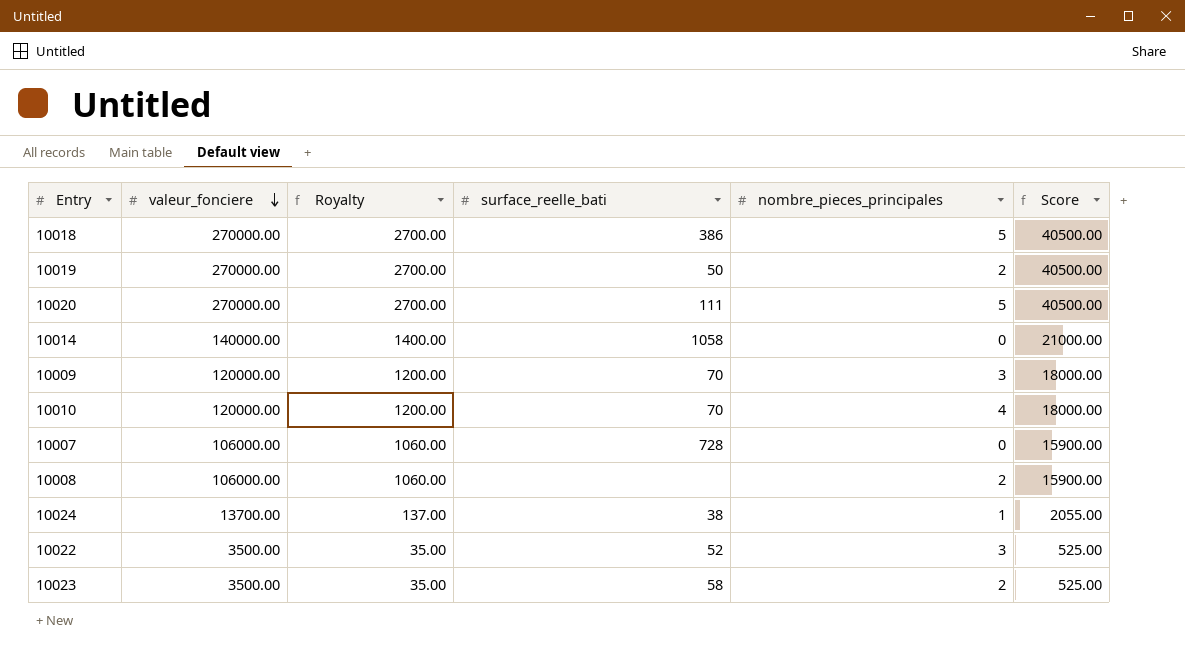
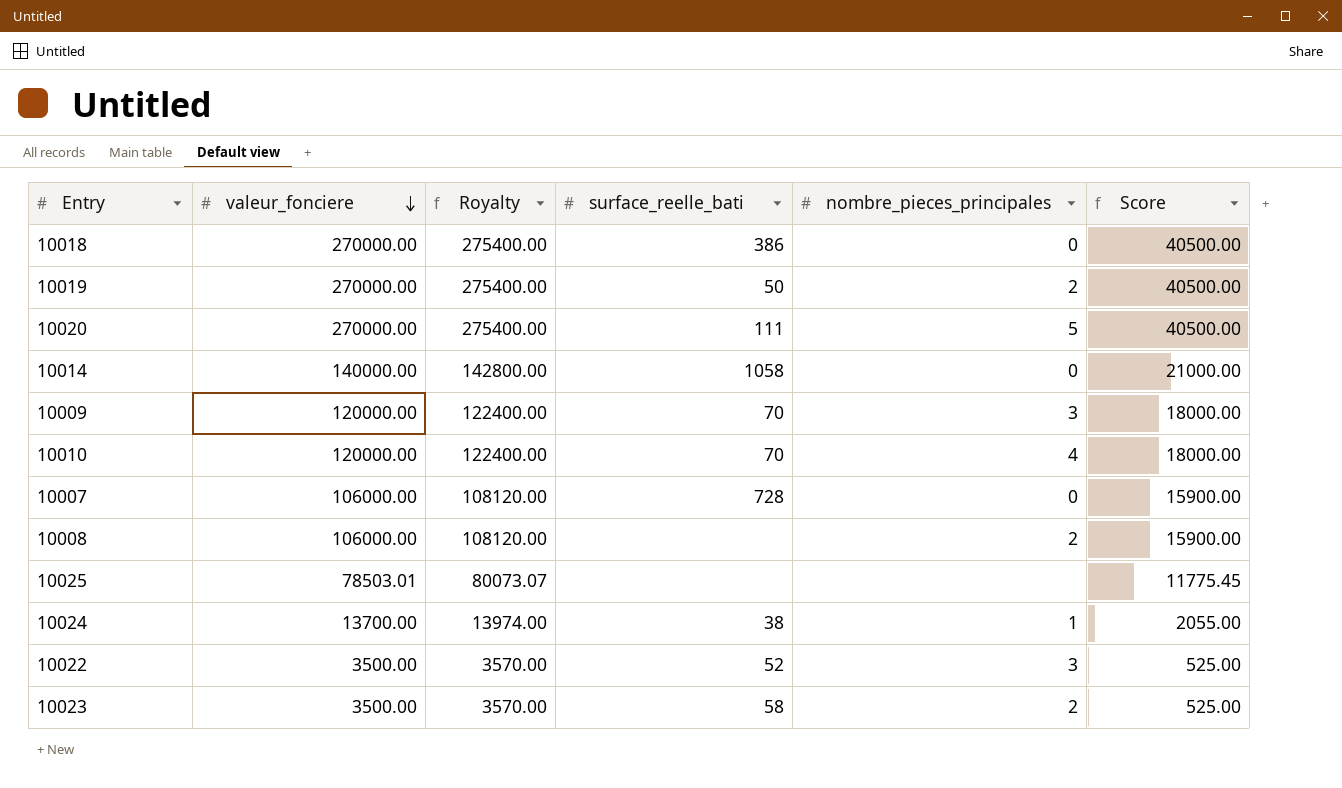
column Royalty | formula: [valeur_fonciere] * 0.01 -> [valeur_fonciere] * 1.02
10018 | nombre_pieces_principales: 5 -> 0
row 10025: none -> 78503.01 | 80073.07 | none | none | 11775.45

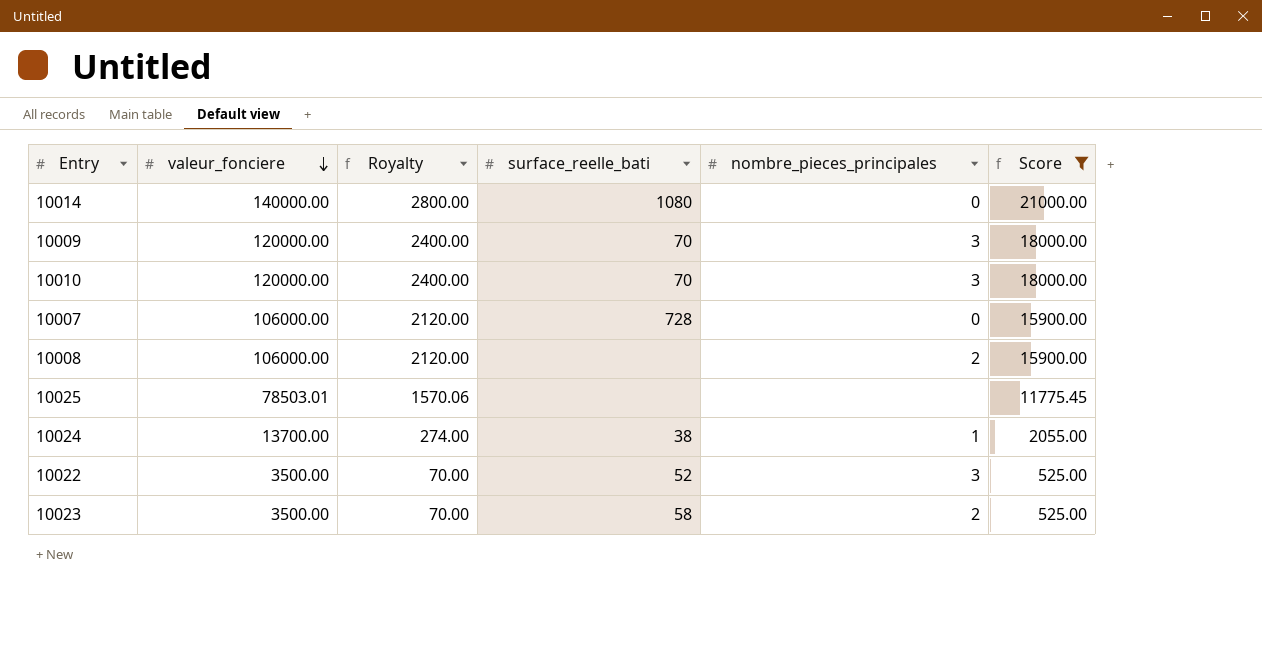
filter: none -> Score != 40500.00
column Royalty | formula: [valeur_fonciere] * 1.02 -> [valeur_fonciere] * 0.02
10014 | surface_reelle_bati: 1058 -> 1080
10010 | nombre_pieces_principales: 4 -> 3

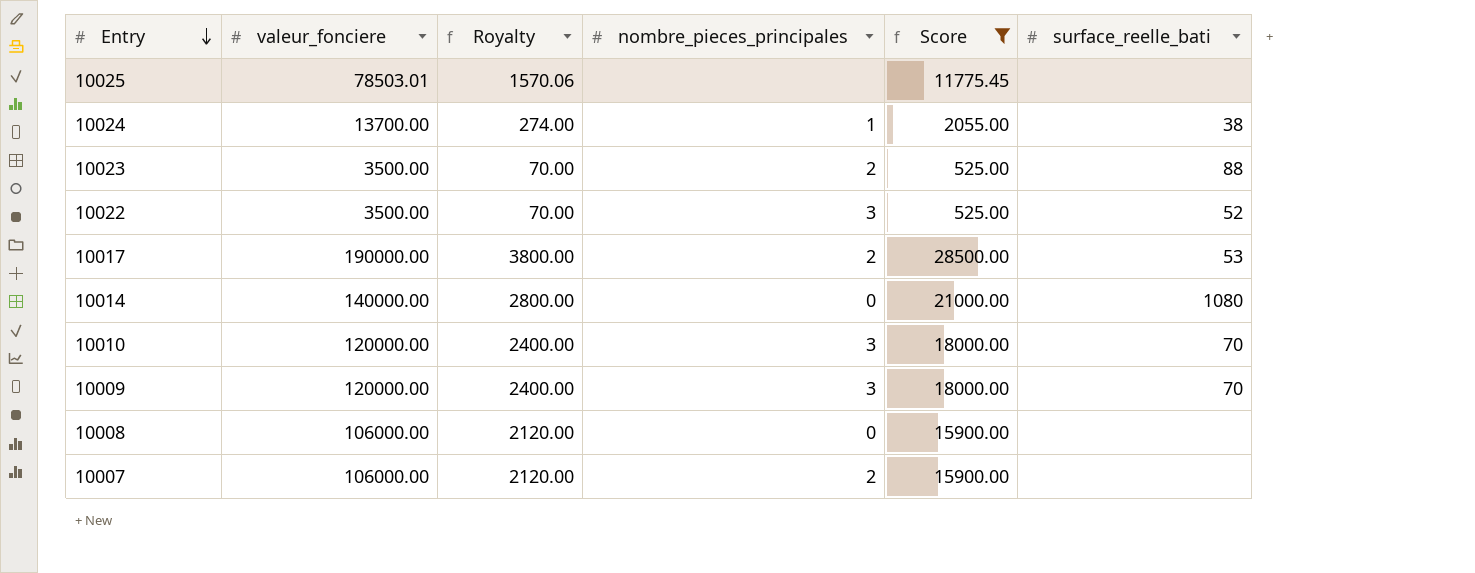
row order: valeur_fonciere descending -> Entry descending
column surface_reelle_bati | position: 4 -> 6
10023 | surface_reelle_bati: 58 -> 88
row 10017: none -> 190000.00 | 3800.00 | 2 | 28500.00 | 53
10008 | nombre_pieces_principales: 2 -> 0
10007 | nombre_pieces_principales: 0 -> 2
10007 | surface_reelle_bati: 728 -> none

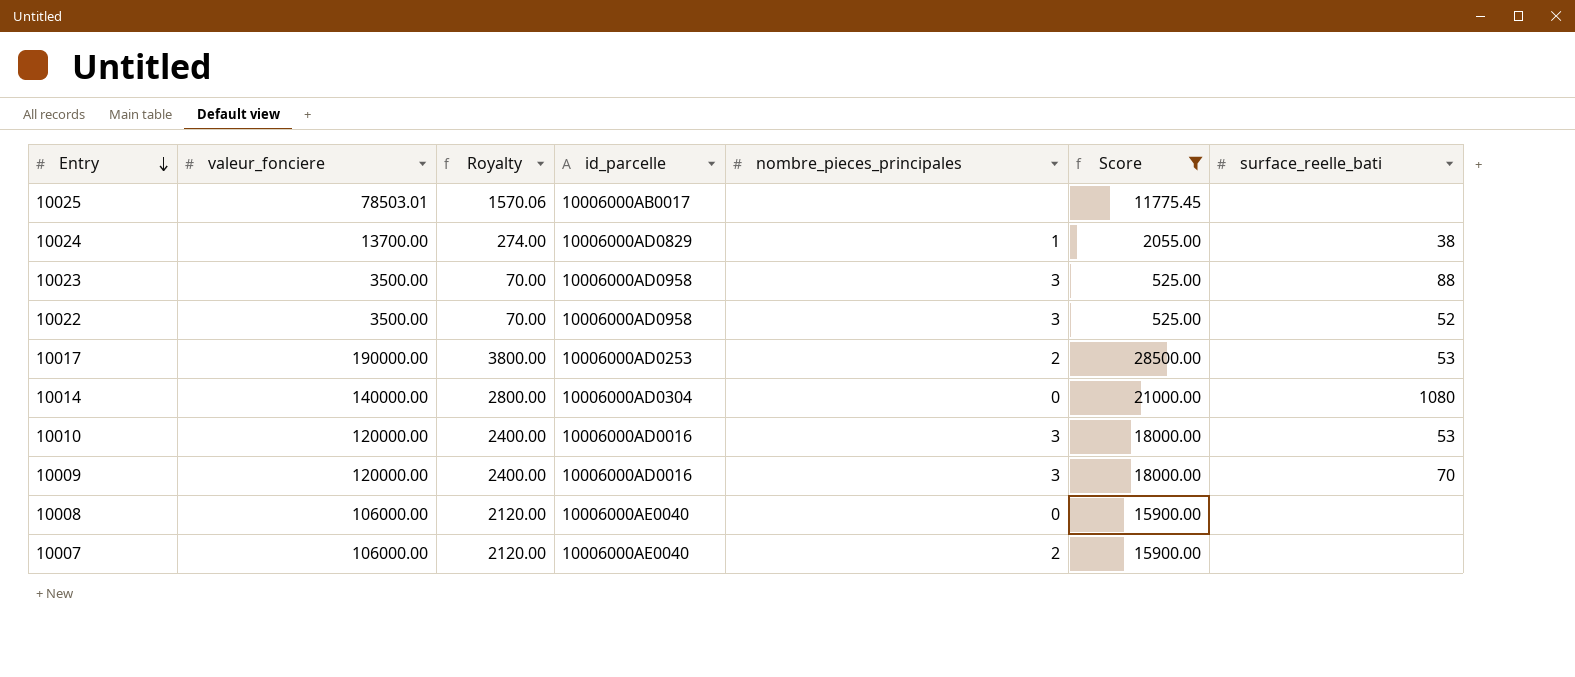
column id_parcelle | position: none -> 4
10023 | nombre_pieces_principales: 2 -> 3
10010 | surface_reelle_bati: 70 -> 53

